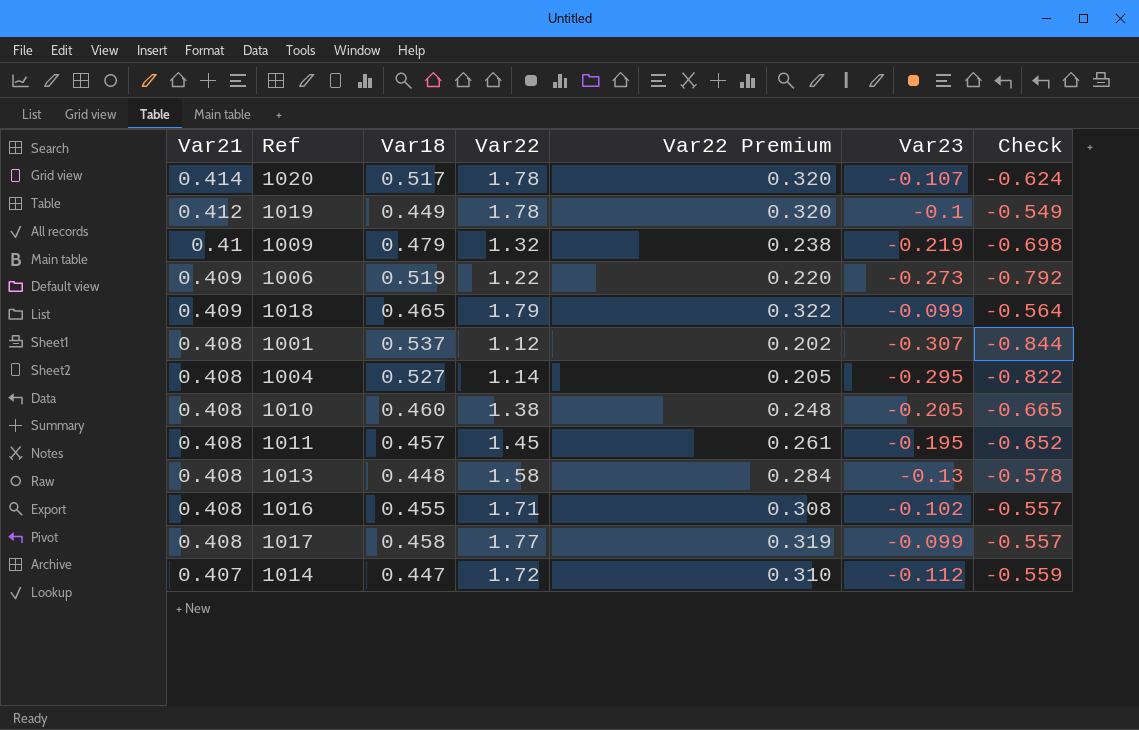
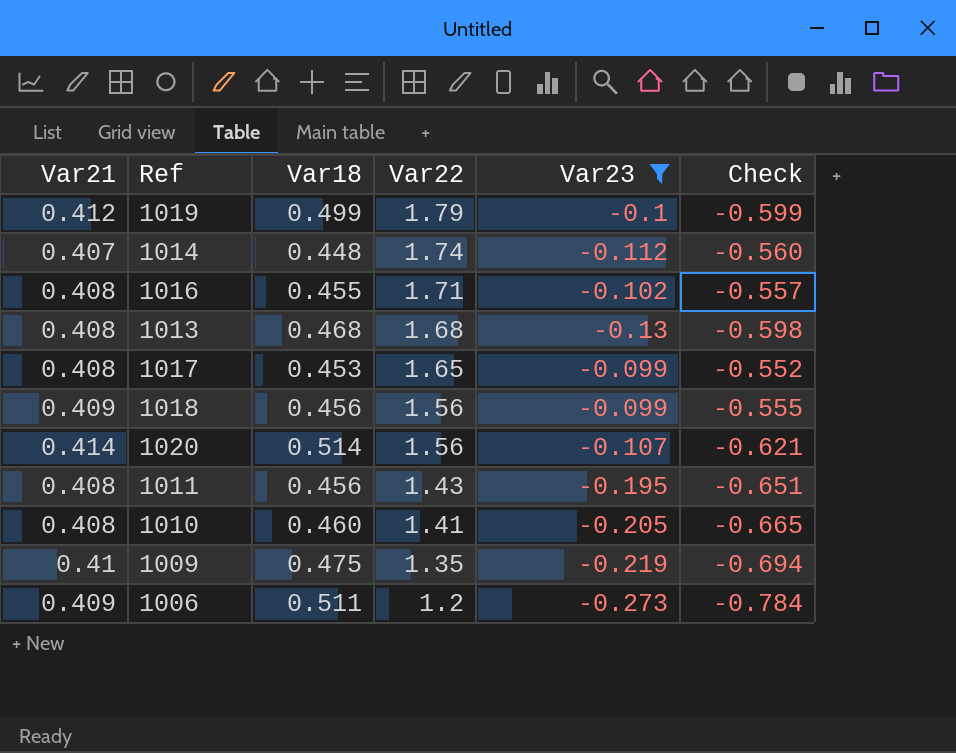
filter: none -> Var23 >= -0.273
row order: Var21 descending -> Var22 descending
column Var22 Premium | formula: [Var22] * 0.18 -> none
1019 | Var18: 0.449 -> 0.499
1019 | Var22: 1.78 -> 1.79
1019 | Check: -0.549 -> -0.599
1014 | Var18: 0.447 -> 0.448
1014 | Var22: 1.72 -> 1.74
1014 | Check: -0.559 -> -0.560
1013 | Var18: 0.448 -> 0.468
1013 | Var22: 1.58 -> 1.68
1013 | Check: -0.578 -> -0.598
1017 | Var18: 0.458 -> 0.453
1017 | Var22: 1.77 -> 1.65
1017 | Check: -0.557 -> -0.552
1018 | Var18: 0.465 -> 0.456
1018 | Var22: 1.79 -> 1.56
1018 | Check: -0.564 -> -0.555
1020 | Var18: 0.517 -> 0.514
1020 | Var22: 1.78 -> 1.56
1020 | Check: -0.624 -> -0.621
1011 | Var18: 0.457 -> 0.456
1011 | Var22: 1.45 -> 1.43
1011 | Check: -0.652 -> -0.651
1010 | Var22: 1.38 -> 1.41
1009 | Var18: 0.479 -> 0.475
1009 | Var22: 1.32 -> 1.35
1009 | Check: -0.698 -> -0.694
1006 | Var18: 0.519 -> 0.511
1006 | Var22: 1.22 -> 1.2
1006 | Check: -0.792 -> -0.784

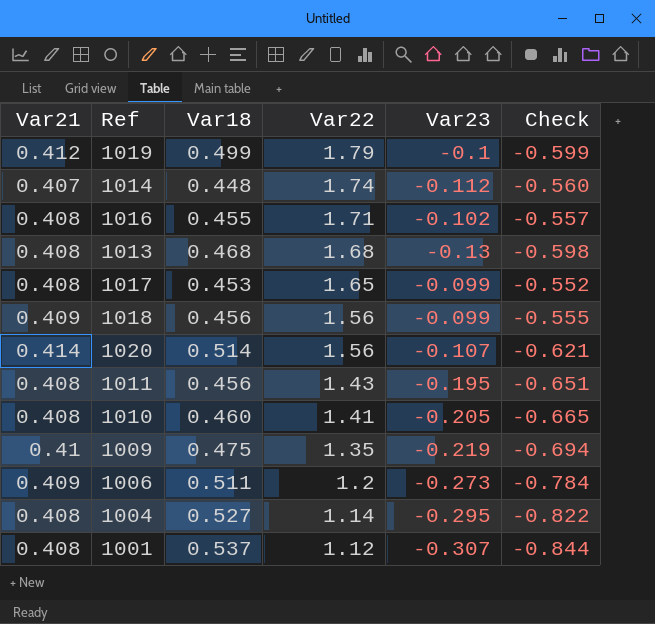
filter: Var23 >= -0.273 -> none

